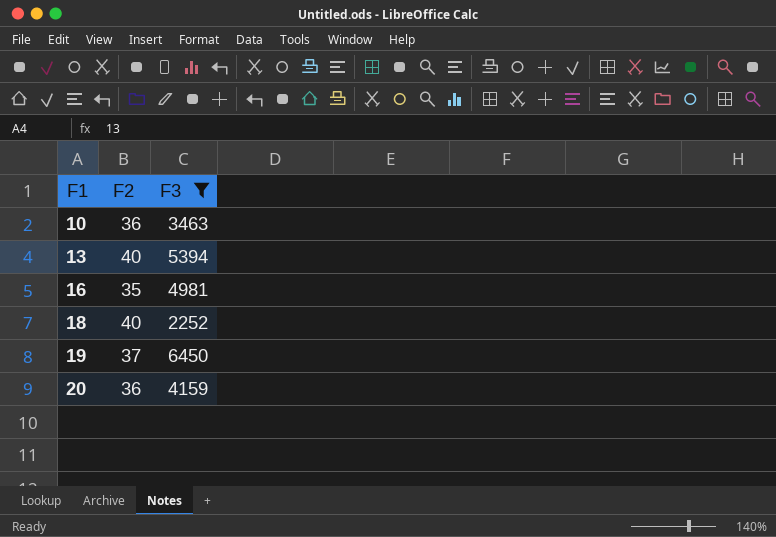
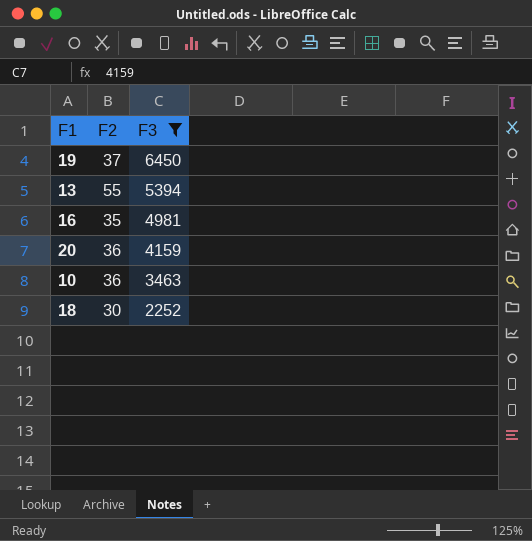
row order: F1 ascending -> F3 descending
13 | F2: 40 -> 55
18 | F2: 40 -> 30

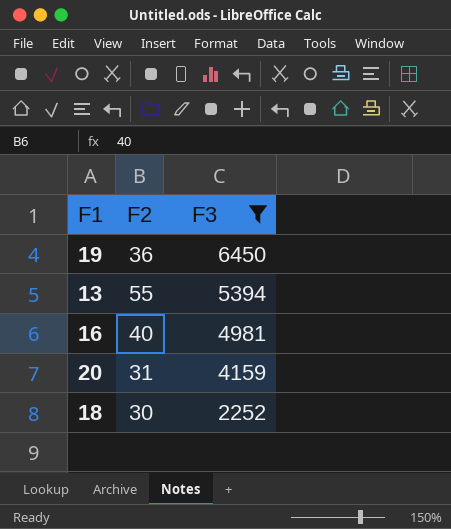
row 10: 36 | 3463 -> none
19 | F2: 37 -> 36
16 | F2: 35 -> 40
20 | F2: 36 -> 31

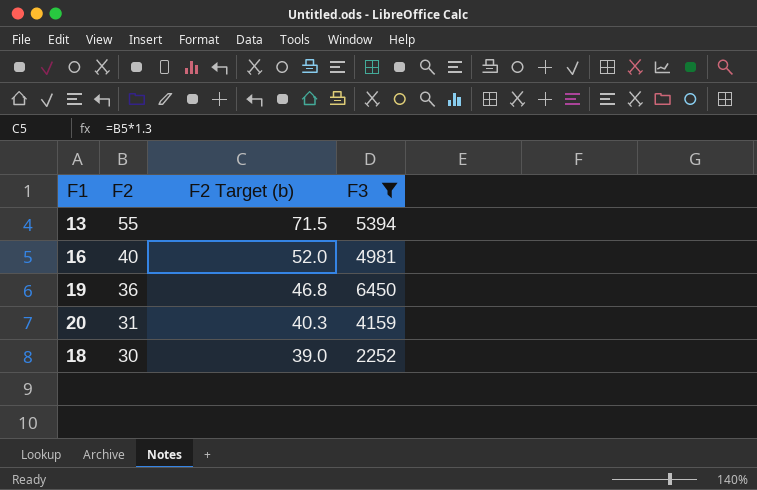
row order: F3 descending -> F2 descending
column F2 Target (b) | formula: none -> [F2] * 1.3

